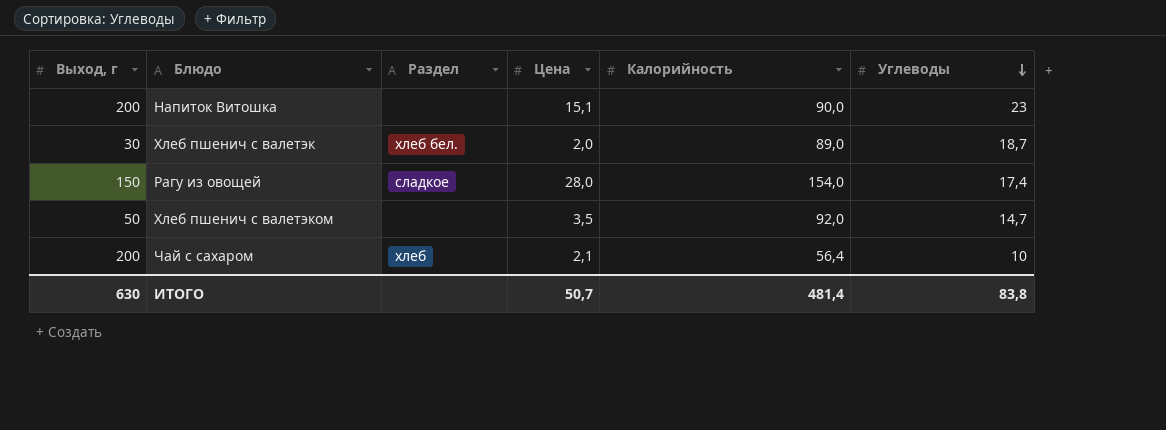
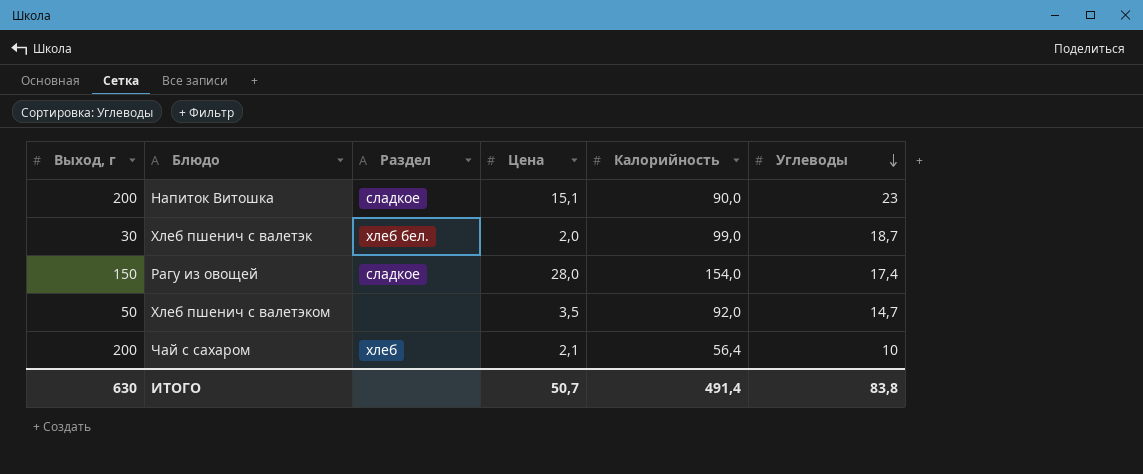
Напиток Витошка | Раздел: none -> сладкое
Хлеб пшенич с валетэк | Калорийность: 89,0 -> 99,0
ИТОГО | Калорийность: 481,4 -> 491,4

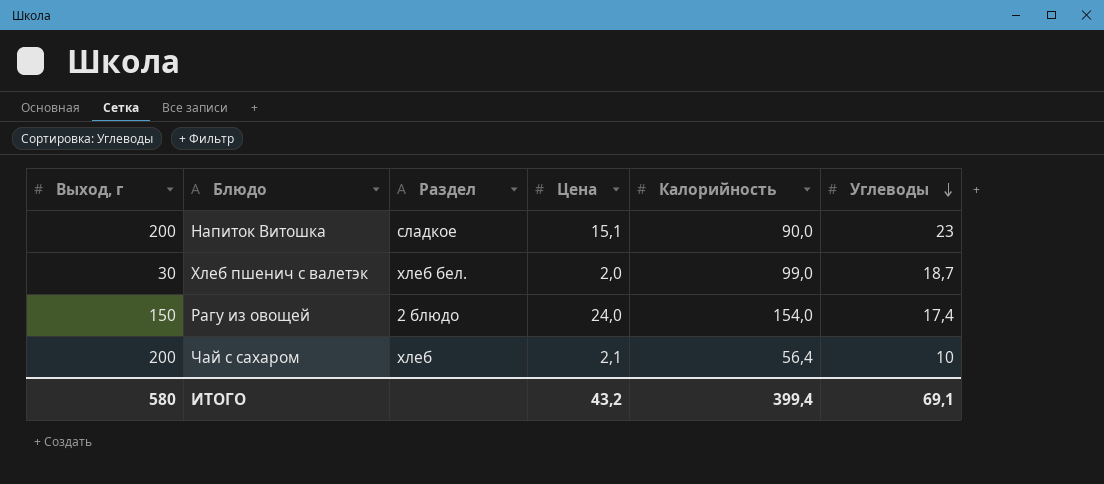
row Хлеб пшенич с валетэком: 50 | none | 3,5 | 92,0 | 14,7 -> none
Рагу из овощей | Раздел: сладкое -> 2 блюдо
Рагу из овощей | Цена: 28,0 -> 24,0
ИТОГО | Выход, г: 630 -> 580
ИТОГО | Цена: 50,7 -> 43,2
ИТОГО | Калорийность: 491,4 -> 399,4
ИТОГО | Углеводы: 83,8 -> 69,1

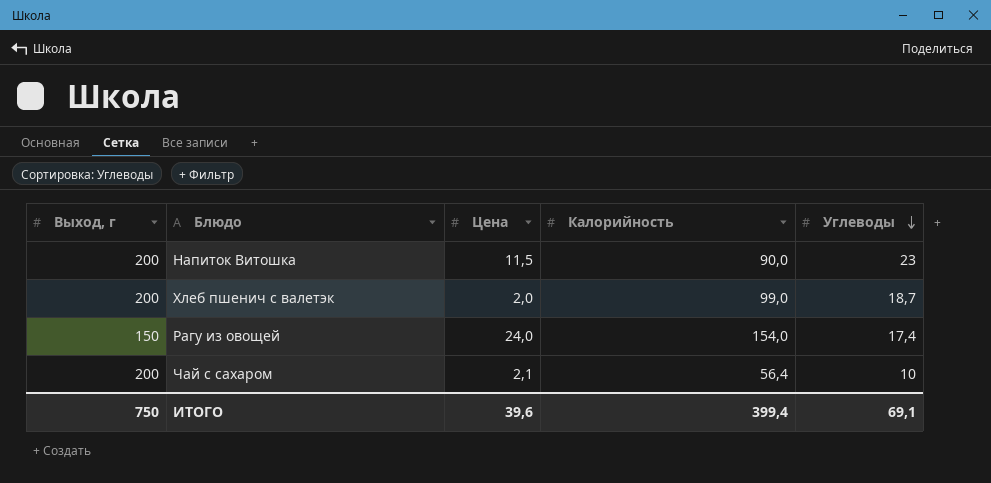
column Раздел | position: 3 -> none
Напиток Витошка | Цена: 15,1 -> 11,5
Хлеб пшенич с валетэк | Выход, г: 30 -> 200
ИТОГО | Выход, г: 580 -> 750
ИТОГО | Цена: 43,2 -> 39,6

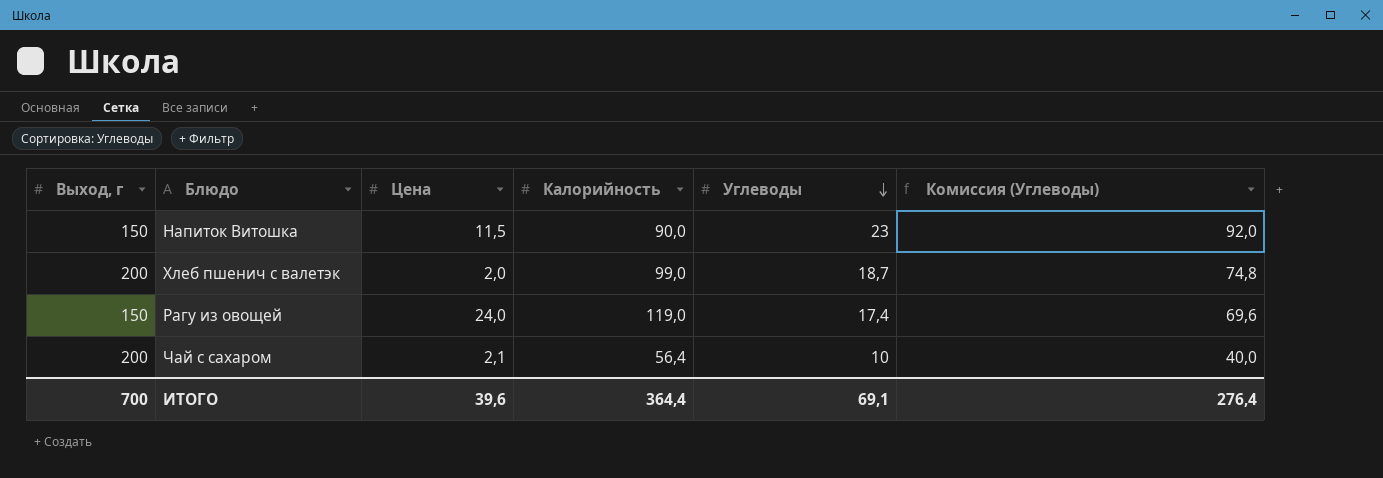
column Комиссия (Углеводы) | formula: none -> [Углеводы] * 4
Напиток Витошка | Выход, г: 200 -> 150
Рагу из овощей | Калорийность: 154,0 -> 119,0
ИТОГО | Выход, г: 750 -> 700
ИТОГО | Калорийность: 399,4 -> 364,4

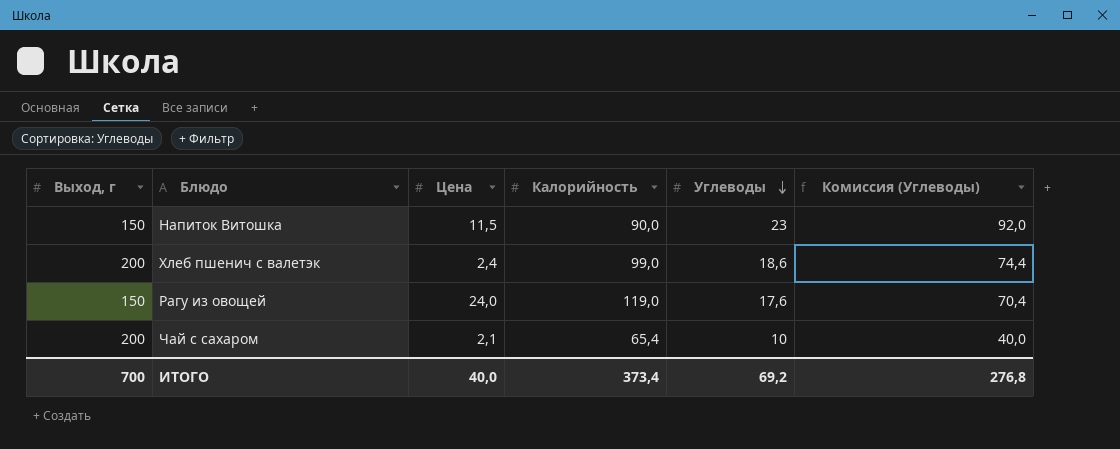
Хлеб пшенич с валетэк | Цена: 2,0 -> 2,4
Хлеб пшенич с валетэк | Углеводы: 18,7 -> 18,6
Хлеб пшенич с валетэк | Комиссия (Углеводы): 74,8 -> 74,4
Рагу из овощей | Углеводы: 17,4 -> 17,6
Рагу из овощей | Комиссия (Углеводы): 69,6 -> 70,4
Чай с сахаром | Калорийность: 56,4 -> 65,4
ИТОГО | Цена: 39,6 -> 40,0
ИТОГО | Калорийность: 364,4 -> 373,4
ИТОГО | Углеводы: 69,1 -> 69,2
ИТОГО | Комиссия (Углеводы): 276,4 -> 276,8

